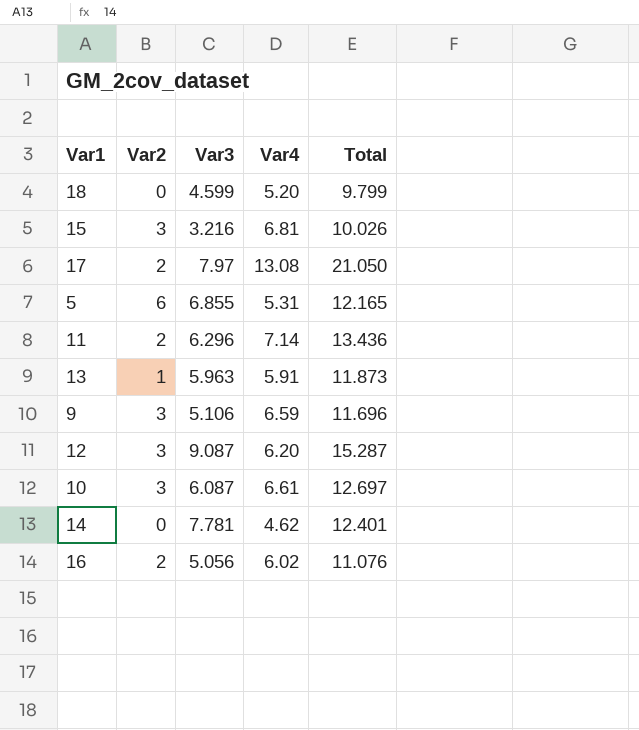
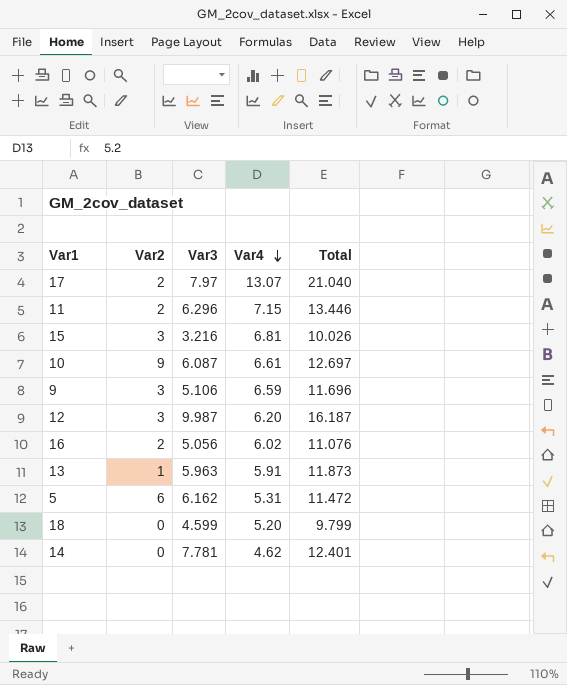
row order: none -> Var4 descending
17 | Var4: 13.08 -> 13.07
17 | Total: 21.050 -> 21.040
11 | Var4: 7.14 -> 7.15
11 | Total: 13.436 -> 13.446
10 | Var2: 3 -> 9
12 | Var3: 9.087 -> 9.987
12 | Total: 15.287 -> 16.187
5 | Var3: 6.855 -> 6.162
5 | Total: 12.165 -> 11.472

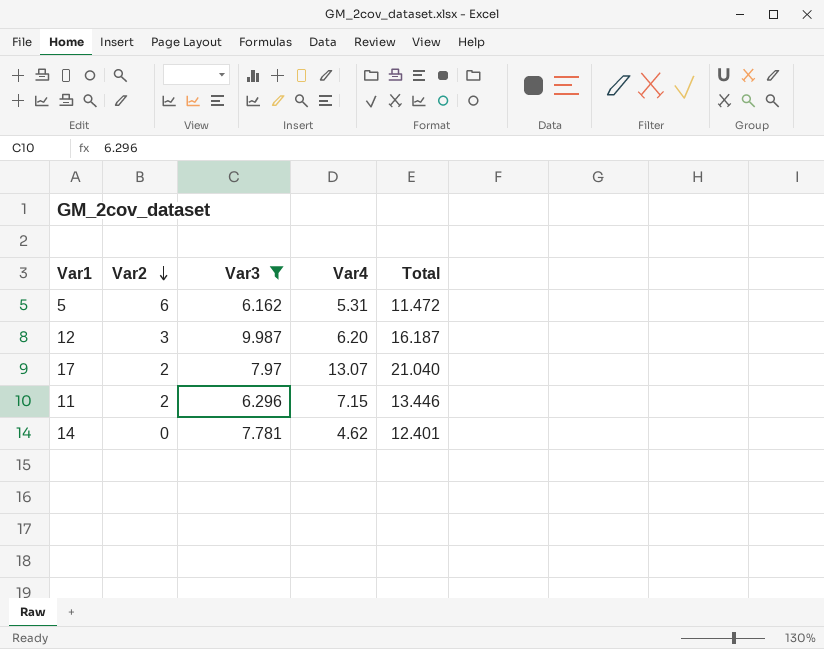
filter: none -> Var3 >= 6.162
row order: Var4 descending -> Var2 descending

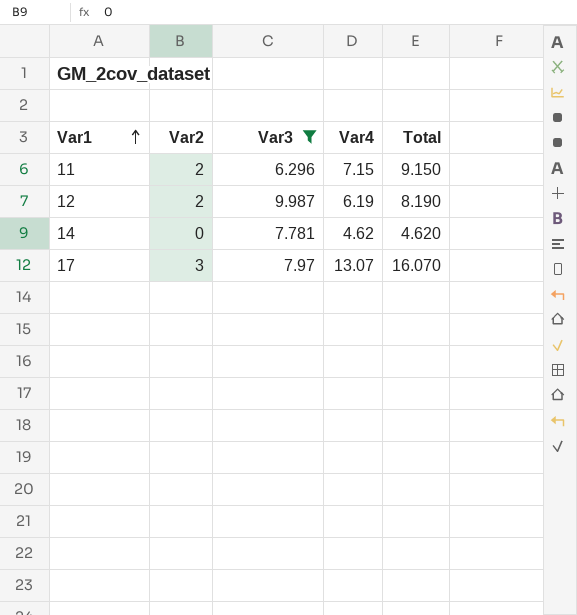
row order: Var2 descending -> Var1 ascending
column Total | formula: [Var3] + [Var4] -> [Var2] + [Var4]
row 5: 6 | 6.162 | 5.31 | 11.472 -> none
12 | Var2: 3 -> 2
12 | Var4: 6.20 -> 6.19
17 | Var2: 2 -> 3

